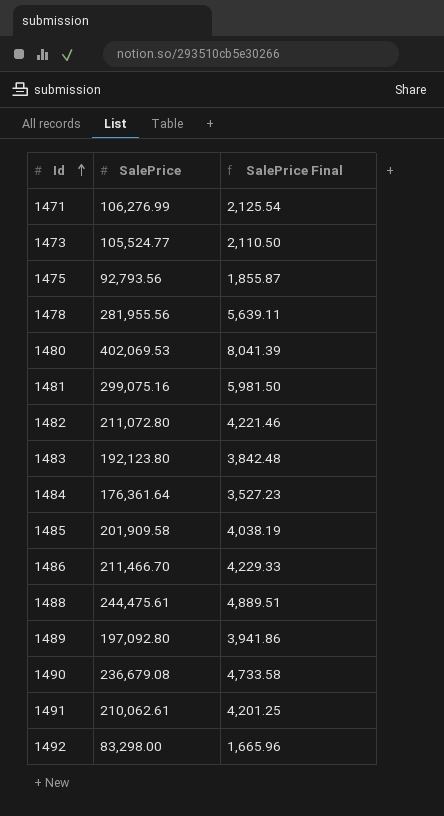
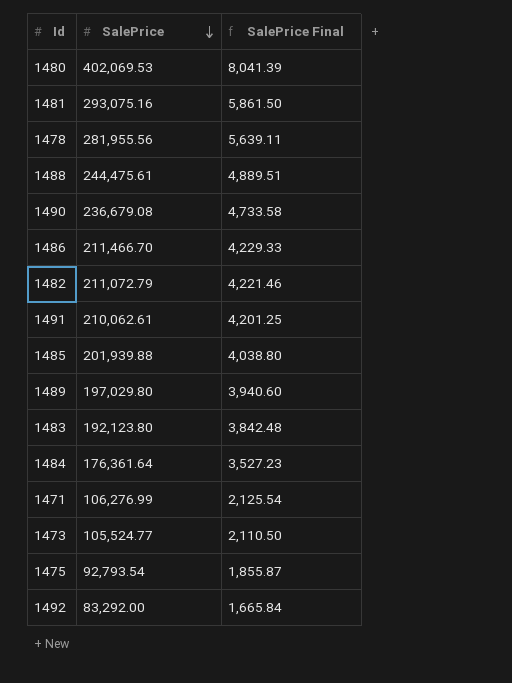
row order: Id ascending -> SalePrice descending
1481 | SalePrice: 299,075.16 -> 293,075.16
1481 | SalePrice Final: 5,981.50 -> 5,861.50
1482 | SalePrice: 211,072.80 -> 211,072.79
1485 | SalePrice: 201,909.58 -> 201,939.88
1485 | SalePrice Final: 4,038.19 -> 4,038.80
1489 | SalePrice: 197,092.80 -> 197,029.80
1489 | SalePrice Final: 3,941.86 -> 3,940.60
1475 | SalePrice: 92,793.56 -> 92,793.54
1492 | SalePrice: 83,298.00 -> 83,292.00
1492 | SalePrice Final: 1,665.96 -> 1,665.84

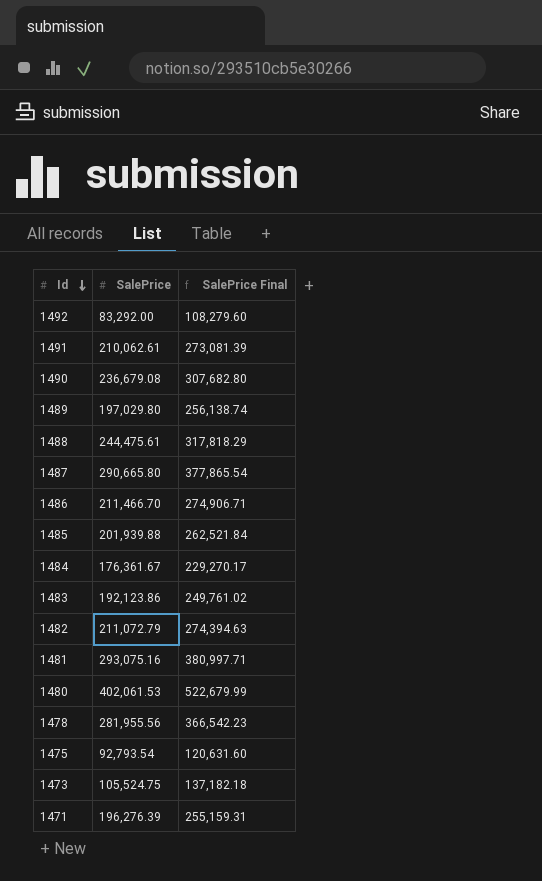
row order: SalePrice descending -> Id descending
column SalePrice Final | formula: [SalePrice] * 0.02 -> [SalePrice] * 1.3
row 1487: none -> 290,665.80 | 377,865.54
1484 | SalePrice: 176,361.64 -> 176,361.67
1483 | SalePrice: 192,123.80 -> 192,123.86
1480 | SalePrice: 402,069.53 -> 402,061.53
1473 | SalePrice: 105,524.77 -> 105,524.75
1471 | SalePrice: 106,276.99 -> 196,276.39

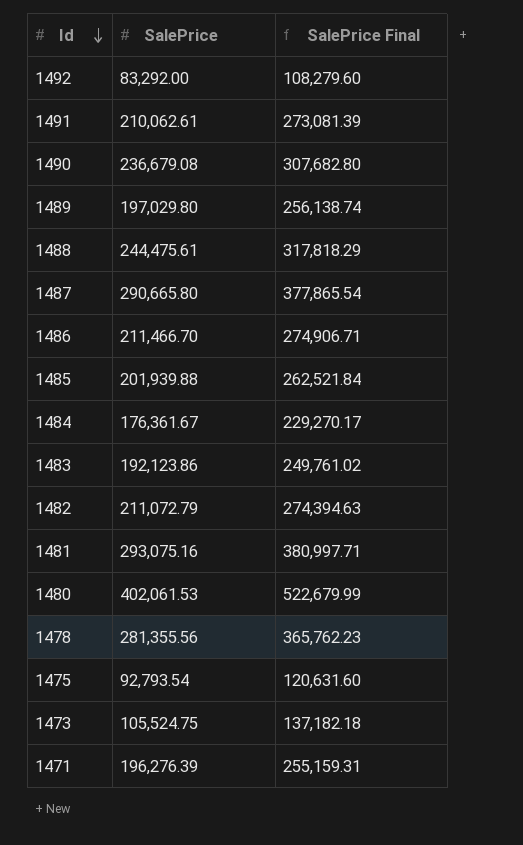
1478 | SalePrice: 281,955.56 -> 281,355.56
1478 | SalePrice Final: 366,542.23 -> 365,762.23

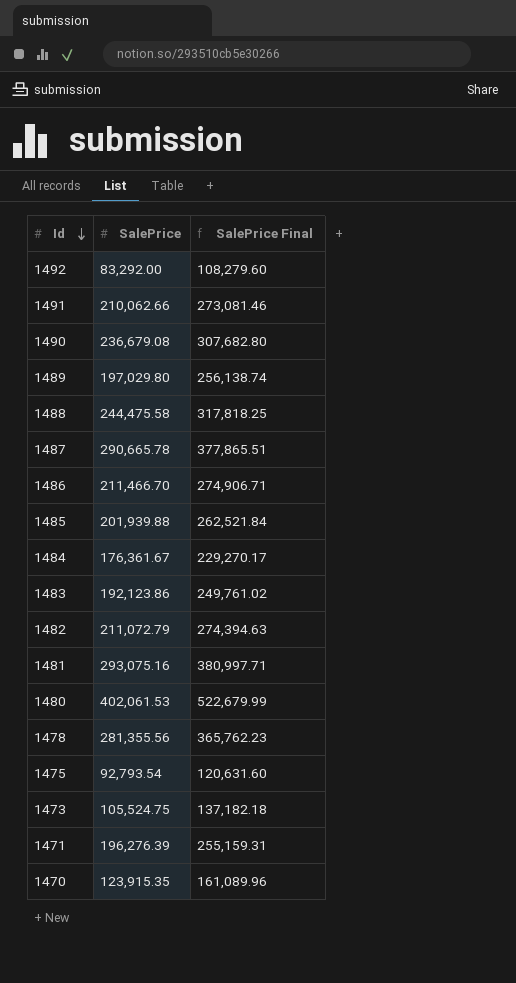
1491 | SalePrice: 210,062.61 -> 210,062.66
1491 | SalePrice Final: 273,081.39 -> 273,081.46
1488 | SalePrice: 244,475.61 -> 244,475.58
1488 | SalePrice Final: 317,818.29 -> 317,818.25
1487 | SalePrice: 290,665.80 -> 290,665.78
1487 | SalePrice Final: 377,865.54 -> 377,865.51
row 1470: none -> 123,915.35 | 161,089.96

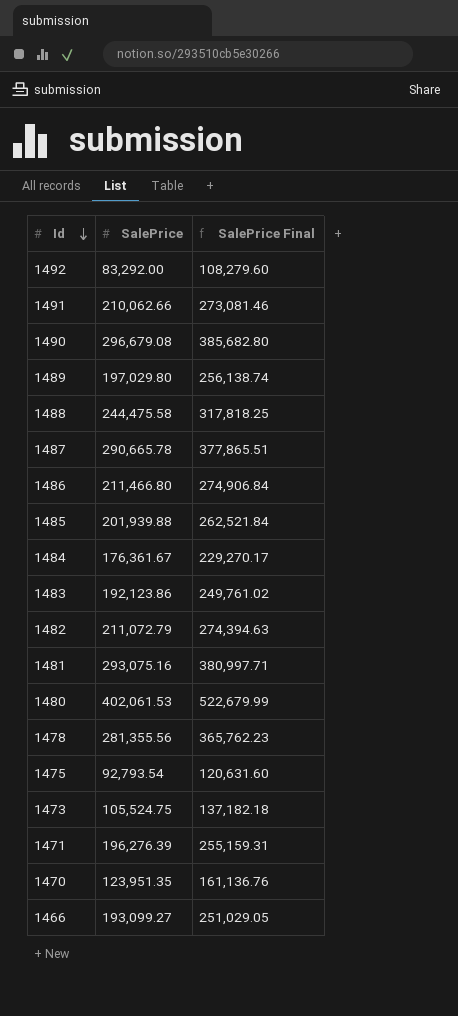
1490 | SalePrice: 236,679.08 -> 296,679.08
1490 | SalePrice Final: 307,682.80 -> 385,682.80
1486 | SalePrice: 211,466.70 -> 211,466.80
1486 | SalePrice Final: 274,906.71 -> 274,906.84
1470 | SalePrice: 123,915.35 -> 123,951.35
1470 | SalePrice Final: 161,089.96 -> 161,136.76
row 1466: none -> 193,099.27 | 251,029.05

